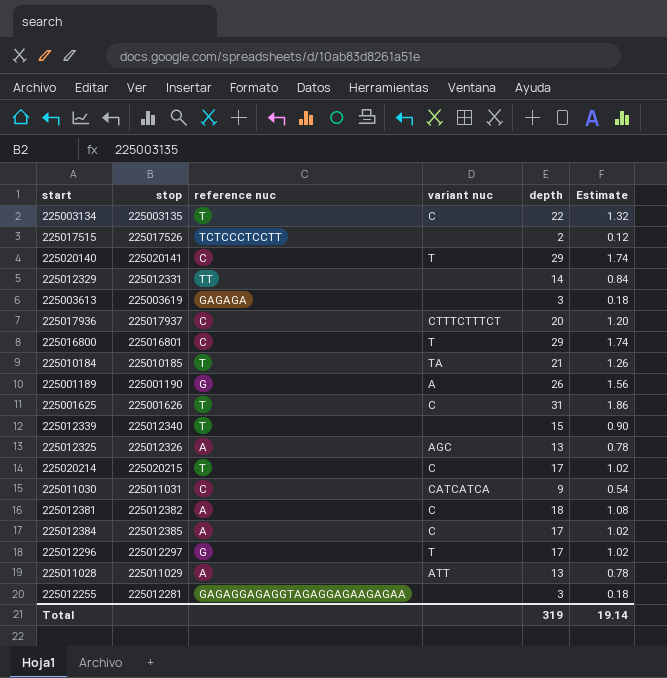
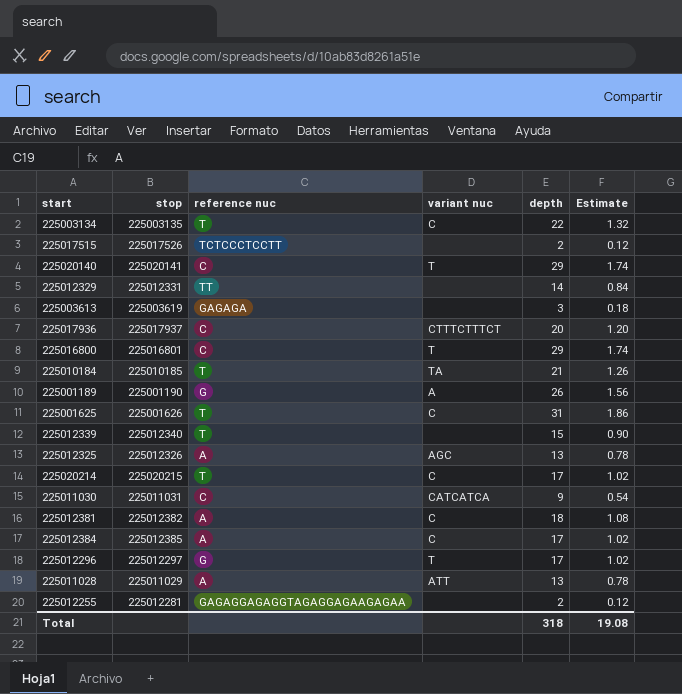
225012255 | depth: 3 -> 2
225012255 | Estimate: 0.18 -> 0.12
Total | depth: 319 -> 318
Total | Estimate: 19.14 -> 19.08

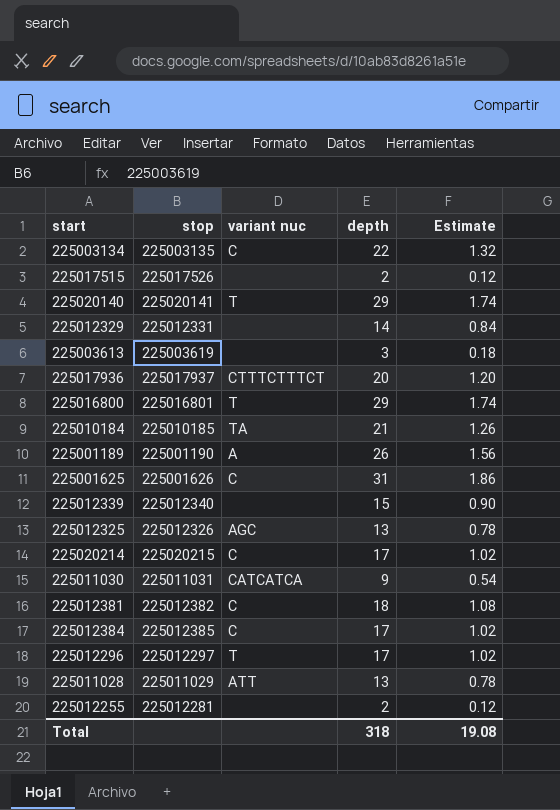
column reference nuc | position: 3 -> none

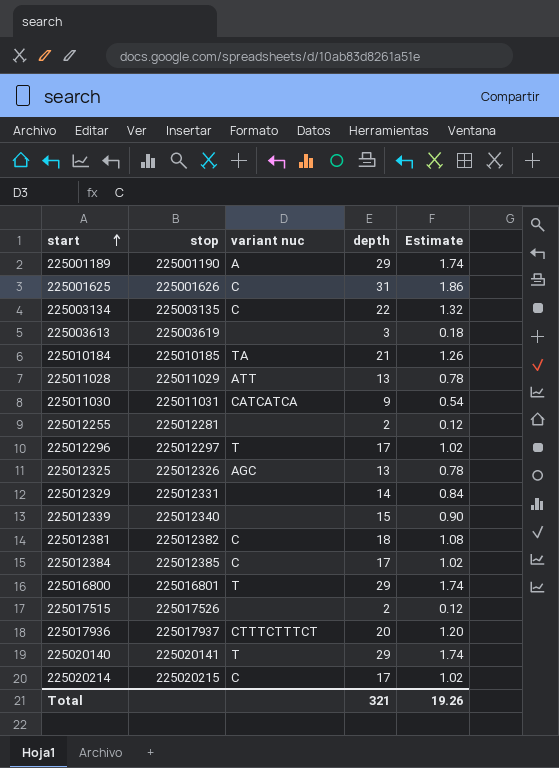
row order: none -> start ascending
225001189 | depth: 26 -> 29
225001189 | Estimate: 1.56 -> 1.74
Total | depth: 318 -> 321
Total | Estimate: 19.08 -> 19.26

